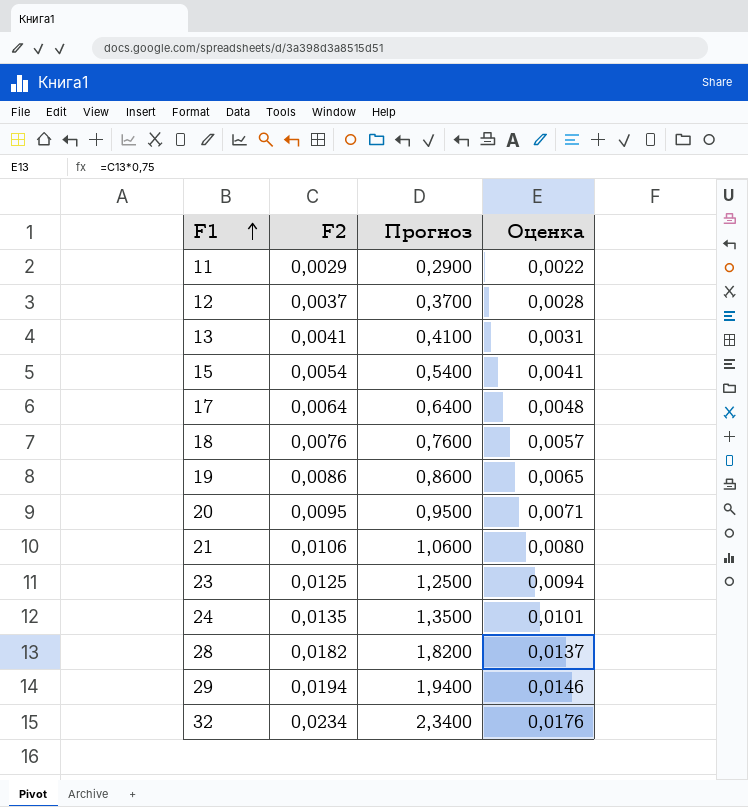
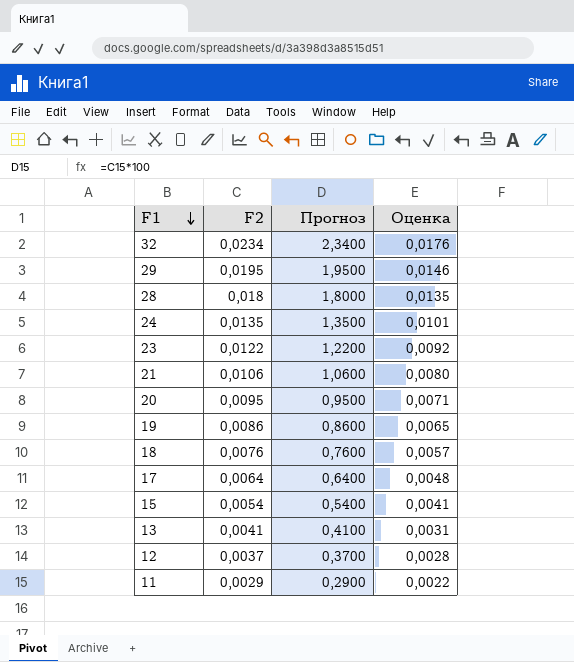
row order: F1 ascending -> F1 descending
29 | F2: 0,0194 -> 0,0195
29 | Прогноз: 1,9400 -> 1,9500
28 | F2: 0,0182 -> 0,018
28 | Прогноз: 1,8200 -> 1,8000
28 | Оценка: 0,0137 -> 0,0135
23 | F2: 0,0125 -> 0,0122
23 | Прогноз: 1,2500 -> 1,2200
23 | Оценка: 0,0094 -> 0,0092

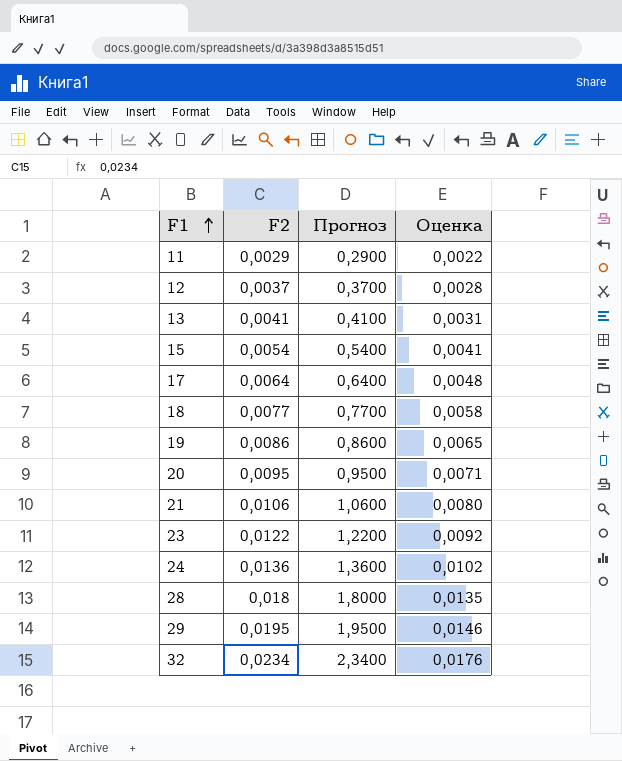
row order: F1 descending -> F1 ascending
18 | F2: 0,0076 -> 0,0077
18 | Прогноз: 0,7600 -> 0,7700
18 | Оценка: 0,0057 -> 0,0058
24 | F2: 0,0135 -> 0,0136
24 | Прогноз: 1,3500 -> 1,3600
24 | Оценка: 0,0101 -> 0,0102

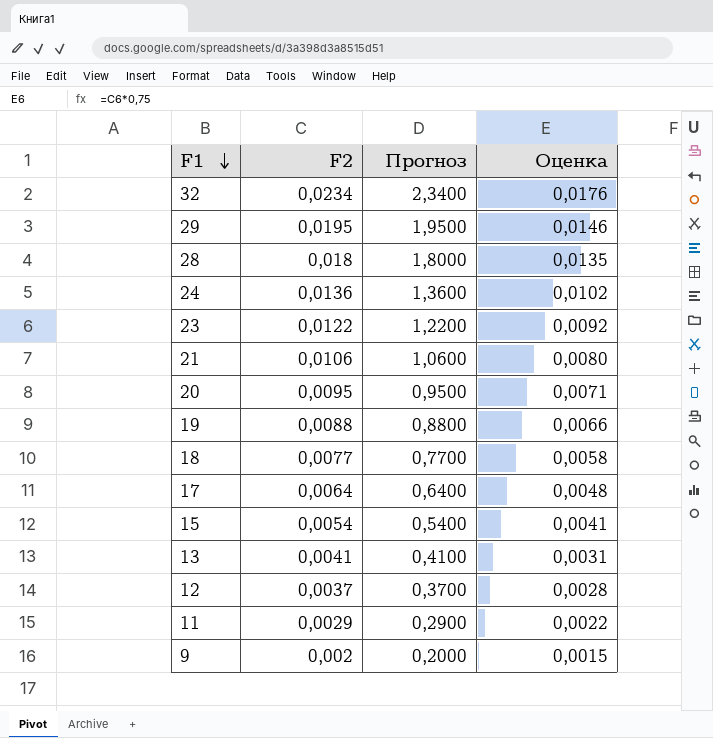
row order: F1 ascending -> F1 descending
19 | F2: 0,0086 -> 0,0088
19 | Прогноз: 0,8600 -> 0,8800
19 | Оценка: 0,0065 -> 0,0066
row 9: none -> 0,002 | 0,2000 | 0,0015

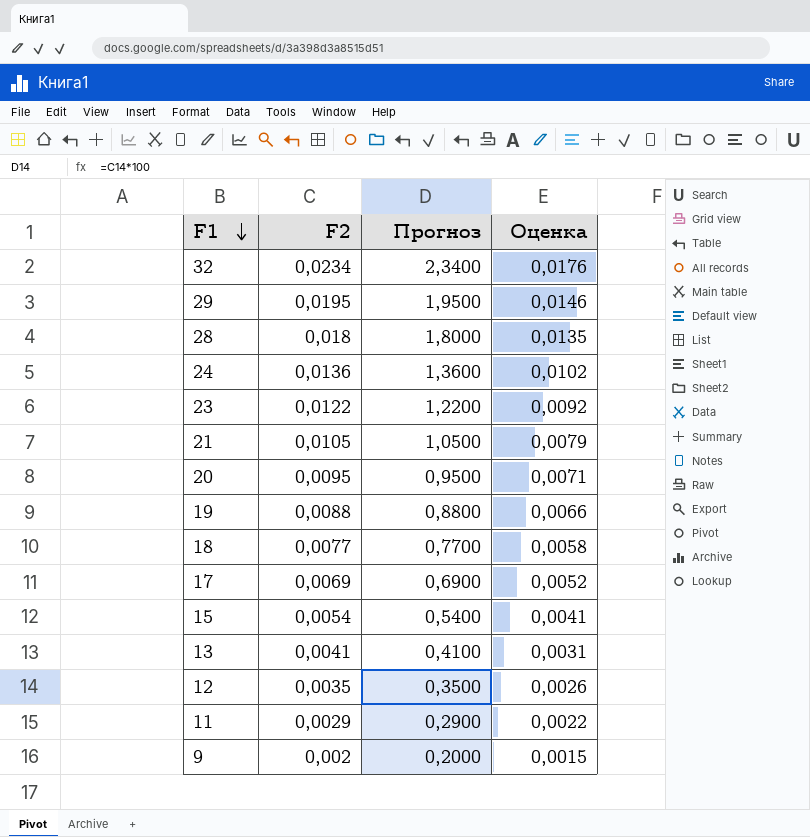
21 | F2: 0,0106 -> 0,0105
21 | Прогноз: 1,0600 -> 1,0500
21 | Оценка: 0,0080 -> 0,0079
17 | F2: 0,0064 -> 0,0069
17 | Прогноз: 0,6400 -> 0,6900
17 | Оценка: 0,0048 -> 0,0052
12 | F2: 0,0037 -> 0,0035
12 | Прогноз: 0,3700 -> 0,3500
12 | Оценка: 0,0028 -> 0,0026

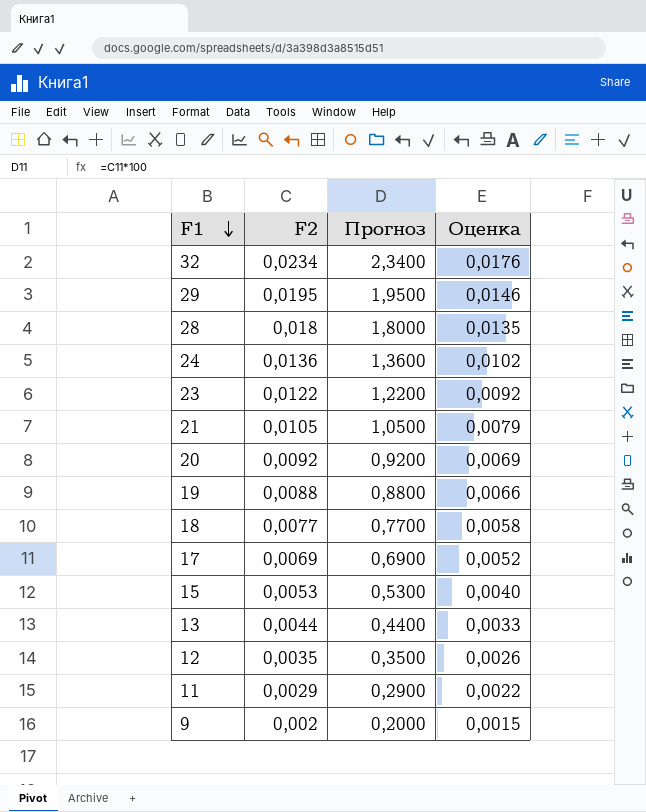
20 | F2: 0,0095 -> 0,0092
20 | Прогноз: 0,9500 -> 0,9200
20 | Оценка: 0,0071 -> 0,0069
15 | F2: 0,0054 -> 0,0053
15 | Прогноз: 0,5400 -> 0,5300
15 | Оценка: 0,0041 -> 0,0040
13 | F2: 0,0041 -> 0,0044
13 | Прогноз: 0,4100 -> 0,4400
13 | Оценка: 0,0031 -> 0,0033

